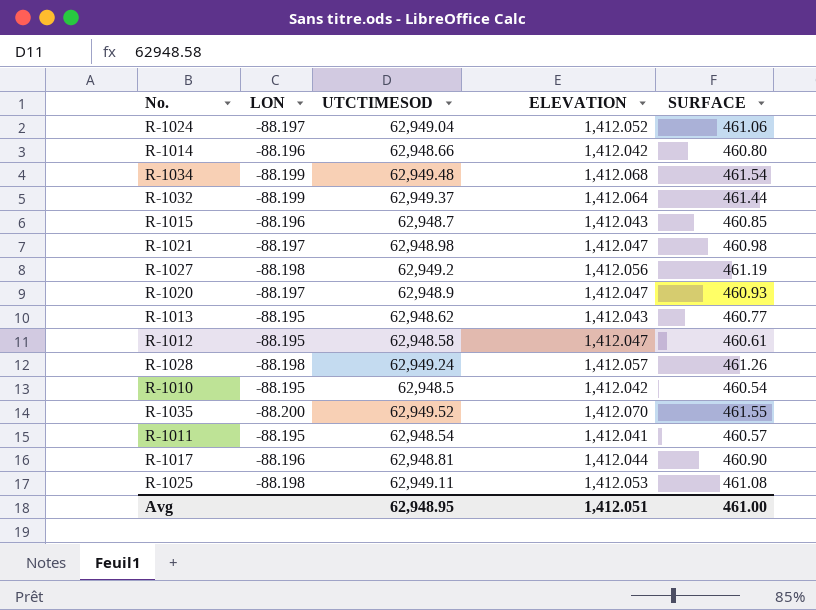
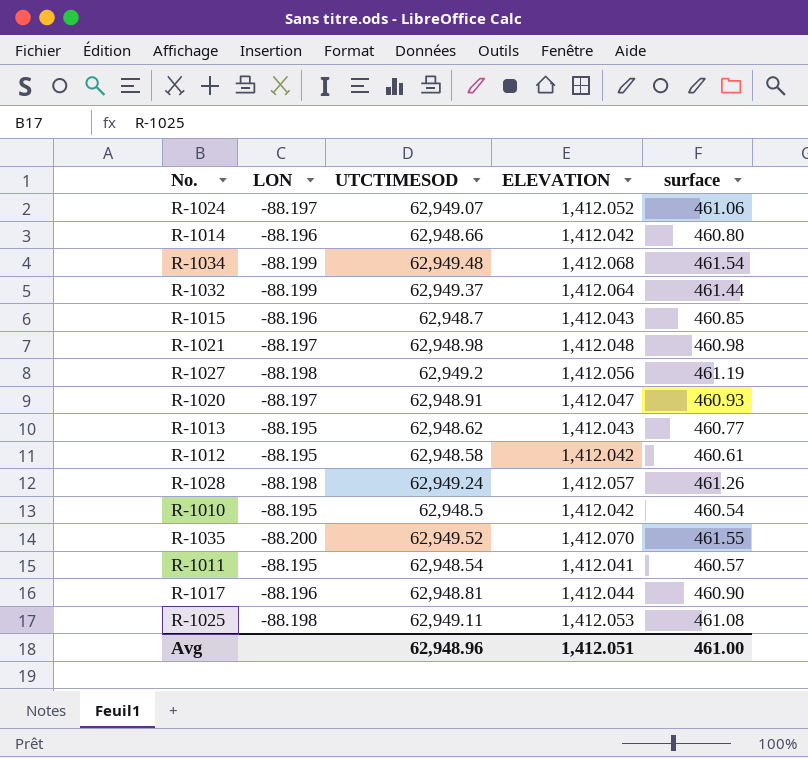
column name: SURFACE -> surface
R-1024 | UTCTIMESOD: 62,949.04 -> 62,949.07
R-1021 | ELEVATION: 1,412.047 -> 1,412.048
R-1020 | UTCTIMESOD: 62,948.9 -> 62,948.91
R-1012 | ELEVATION: 1,412.047 -> 1,412.042
Avg | UTCTIMESOD: 62,948.95 -> 62,948.96

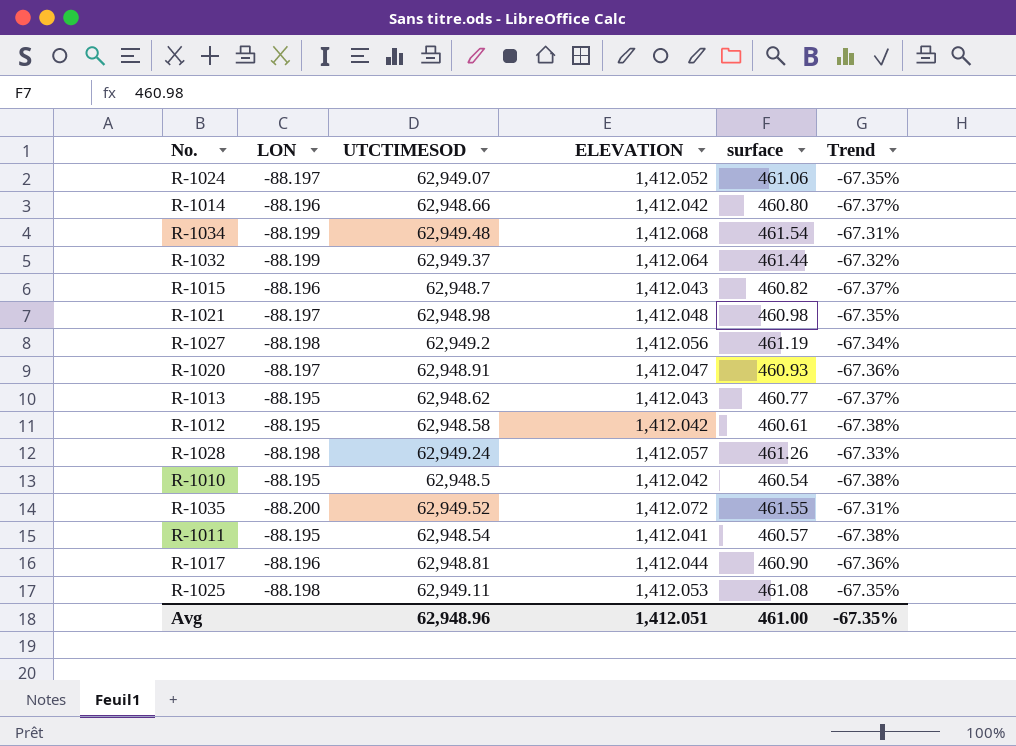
column Trend | formula: none -> ([surface] - [ELEVATION]) / [ELEVATION]
R-1015 | surface: 460.85 -> 460.82
R-1035 | ELEVATION: 1,412.070 -> 1,412.072

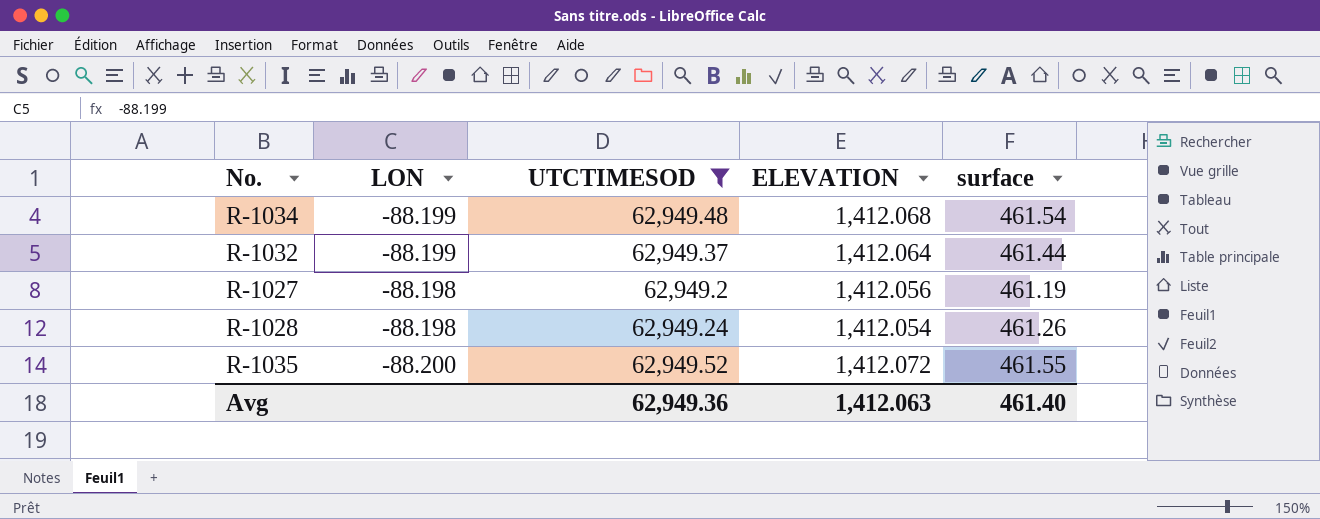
filter: none -> UTCTIMESOD >= 62,949.2
column Trend | formula: ([surface] - [ELEVATION]) / [ELEVATION] -> none
R-1028 | ELEVATION: 1,412.057 -> 1,412.054
Avg | UTCTIMESOD: 62,948.96 -> 62,949.36
Avg | ELEVATION: 1,412.051 -> 1,412.063
Avg | surface: 461.00 -> 461.40

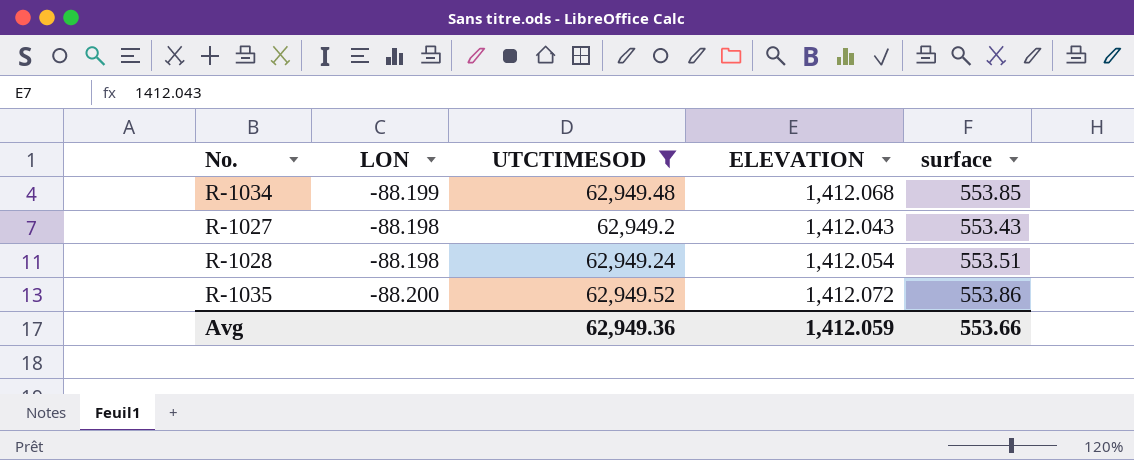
row R-1032: -88.199 | 62,949.37 | 1,412.064 | 461.44 -> none
R-1034 | surface: 461.54 -> 553.85
R-1027 | ELEVATION: 1,412.056 -> 1,412.043
R-1027 | surface: 461.19 -> 553.43
R-1028 | surface: 461.26 -> 553.51
R-1035 | surface: 461.55 -> 553.86
Avg | ELEVATION: 1,412.063 -> 1,412.059
Avg | surface: 461.40 -> 553.66

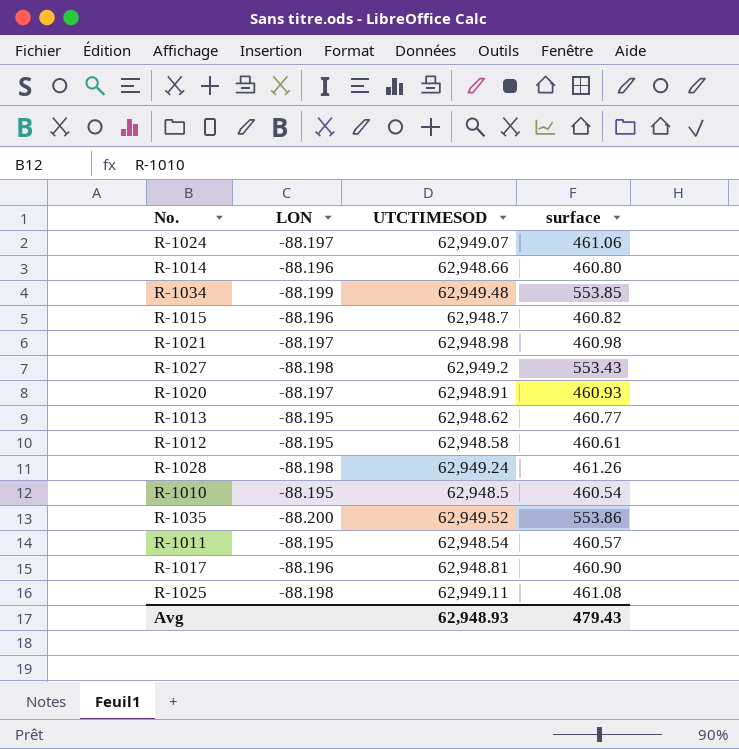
filter: UTCTIMESOD >= 62,949.2 -> none
column ELEVATION | position: 4 -> none
R-1028 | surface: 553.51 -> 461.26
Avg | UTCTIMESOD: 62,949.36 -> 62,948.93
Avg | surface: 553.66 -> 479.43

